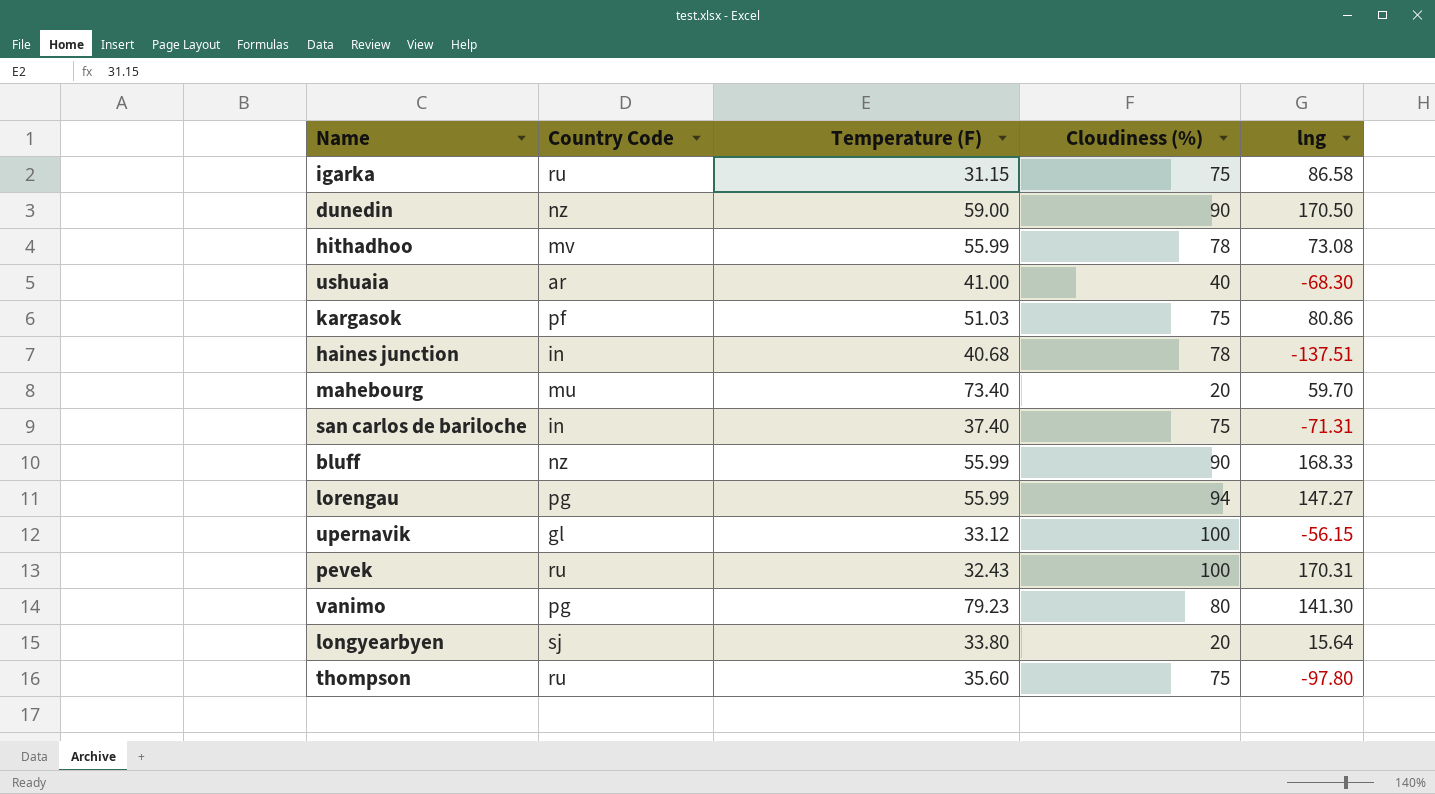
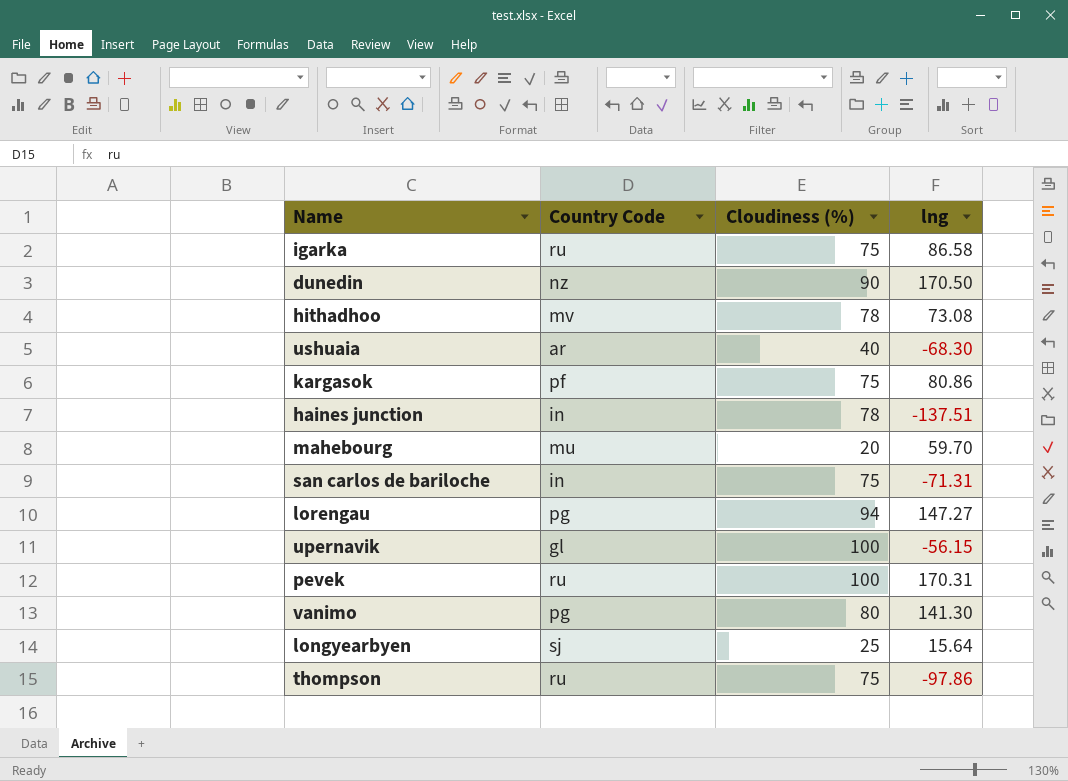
column Temperature (F) | position: 3 -> none
row bluff: nz | 55.99 | 90 | 168.33 -> none
longyearbyen | Cloudiness (%): 20 -> 25
thompson | lng: -97.80 -> -97.86

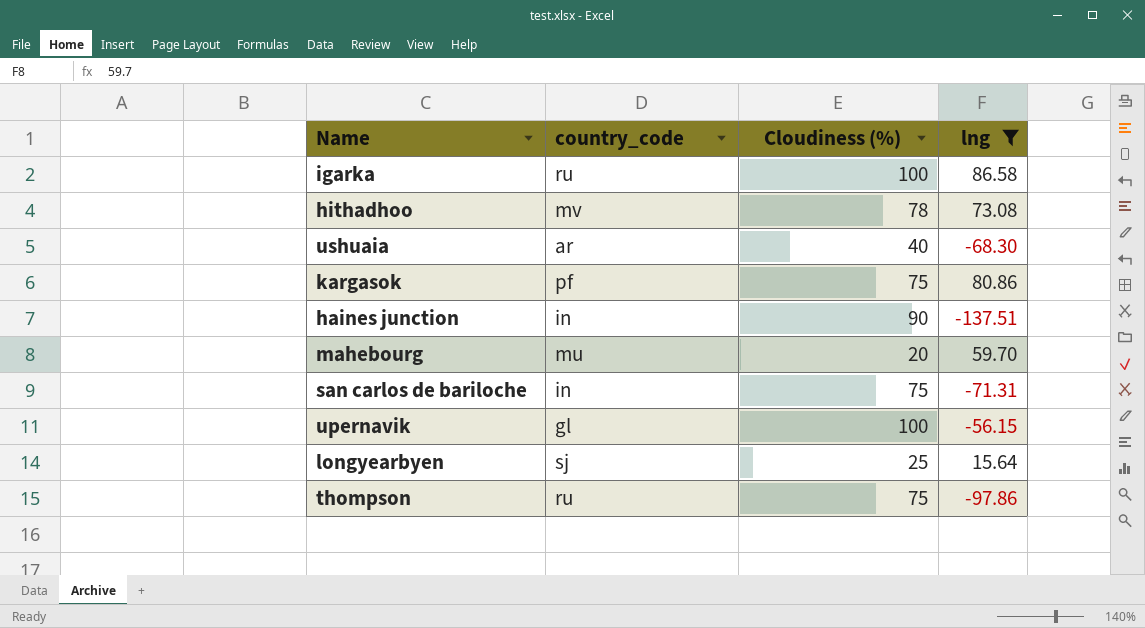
filter: none -> lng <= 86.58
column name: Country Code -> country_code
igarka | Cloudiness (%): 75 -> 100
haines junction | Cloudiness (%): 78 -> 90

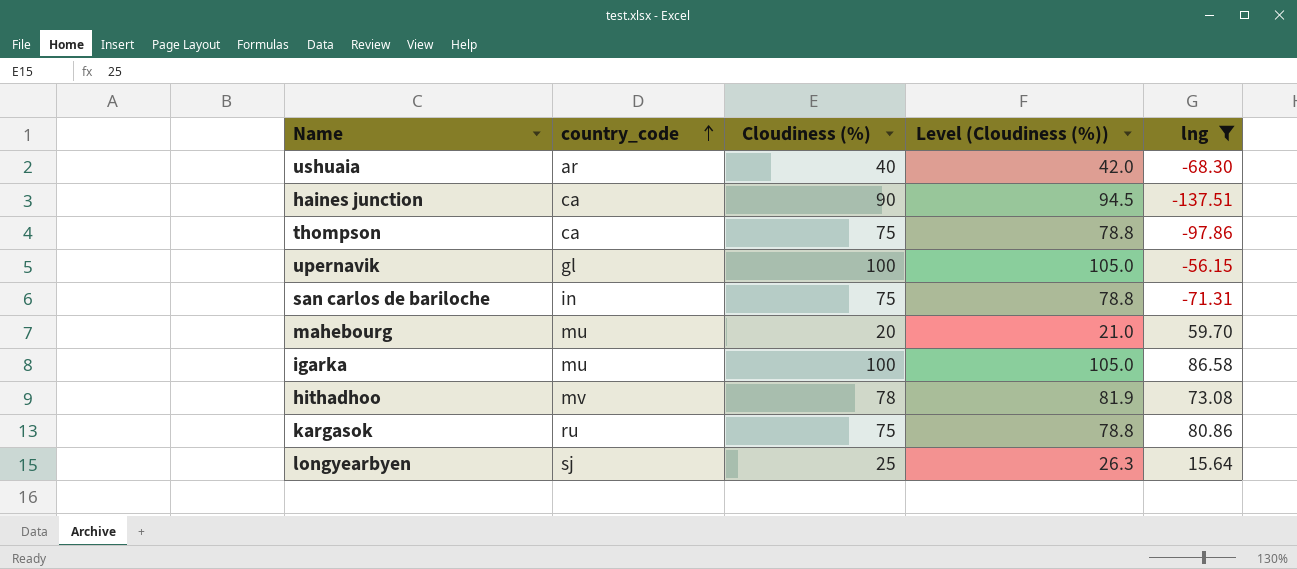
row order: none -> country_code ascending
column Level (Cloudiness (%)) | formula: none -> [Cloudiness (%)] * 1.05
haines junction | country_code: in -> ca
thompson | country_code: ru -> ca
igarka | country_code: ru -> mu
kargasok | country_code: pf -> ru

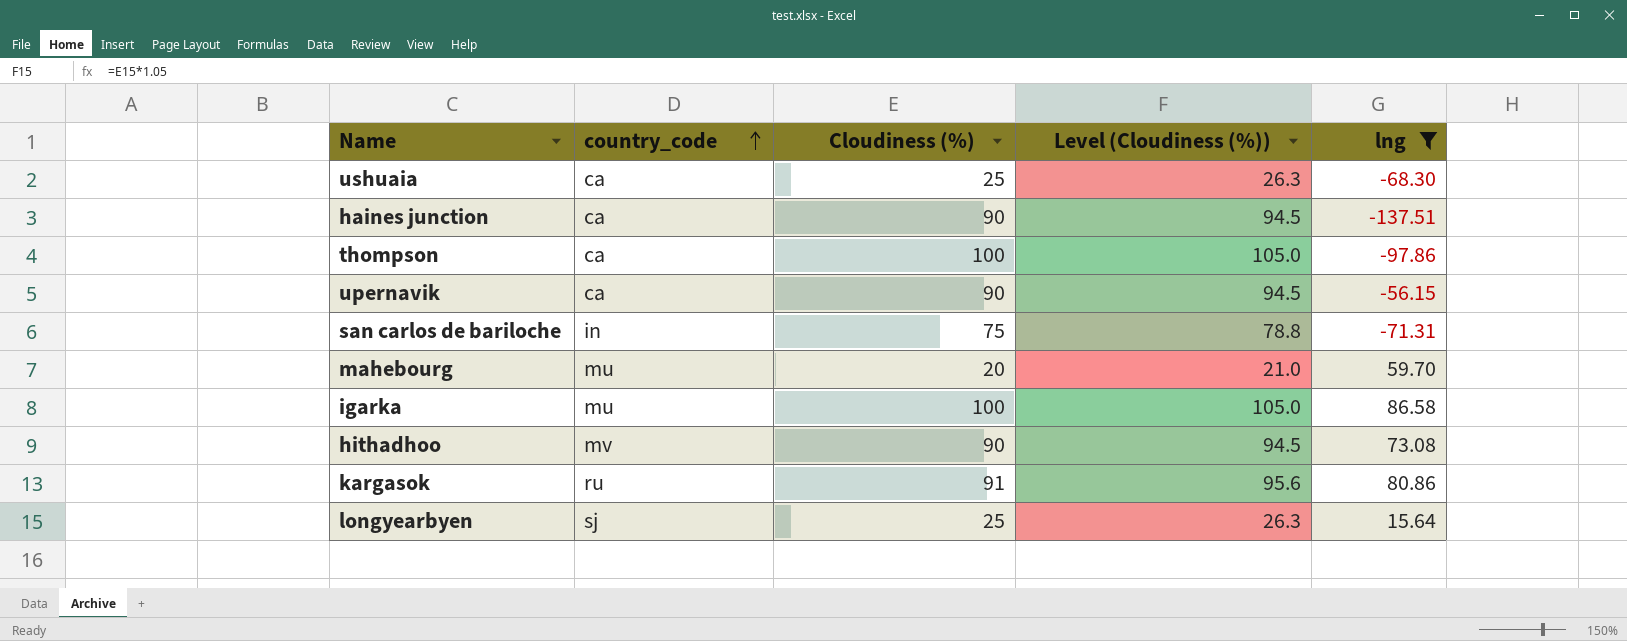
ushuaia | country_code: ar -> ca
ushuaia | Cloudiness (%): 40 -> 25
ushuaia | Level (Cloudiness (%)): 42.0 -> 26.3
thompson | Cloudiness (%): 75 -> 100
thompson | Level (Cloudiness (%)): 78.8 -> 105.0
upernavik | country_code: gl -> ca
upernavik | Cloudiness (%): 100 -> 90
upernavik | Level (Cloudiness (%)): 105.0 -> 94.5
hithadhoo | Cloudiness (%): 78 -> 90
hithadhoo | Level (Cloudiness (%)): 81.9 -> 94.5
kargasok | Cloudiness (%): 75 -> 91
kargasok | Level (Cloudiness (%)): 78.8 -> 95.6

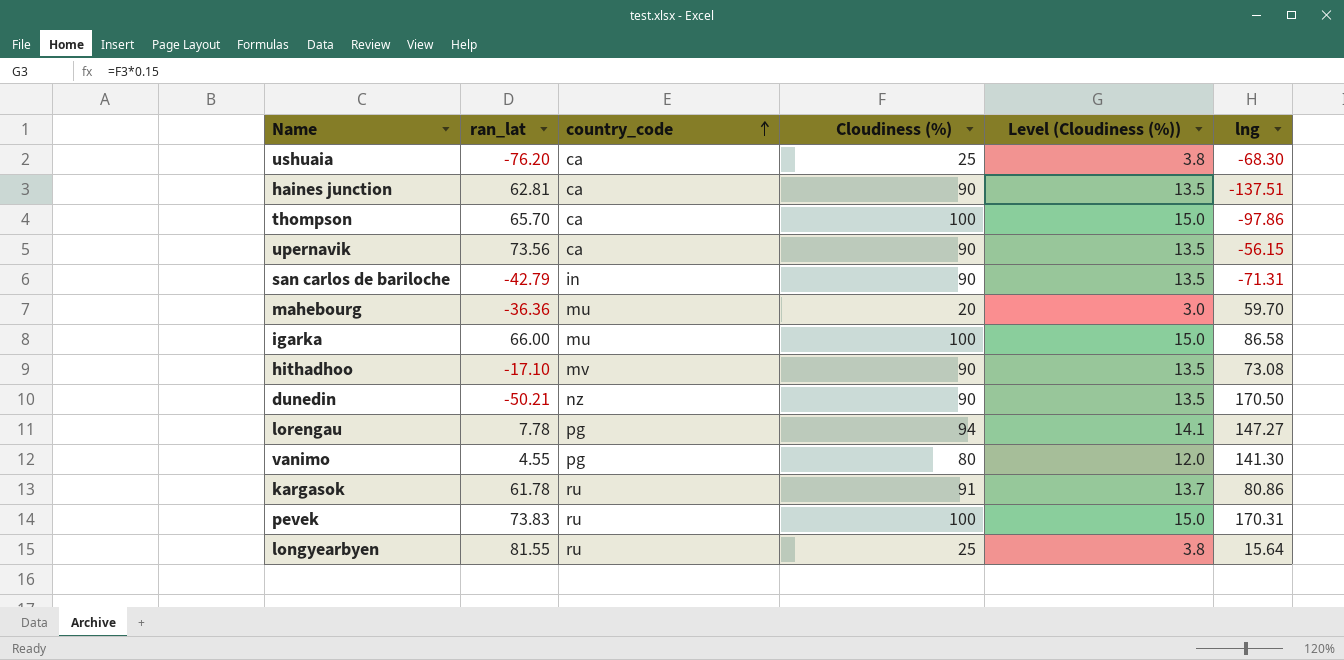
filter: lng <= 86.58 -> none
column ran_lat | position: none -> 2
column Level (Cloudiness (%)) | formula: [Cloudiness (%)] * 1.05 -> [Cloudiness (%)] * 0.15
san carlos de bariloche | Cloudiness (%): 75 -> 90
longyearbyen | country_code: sj -> ru

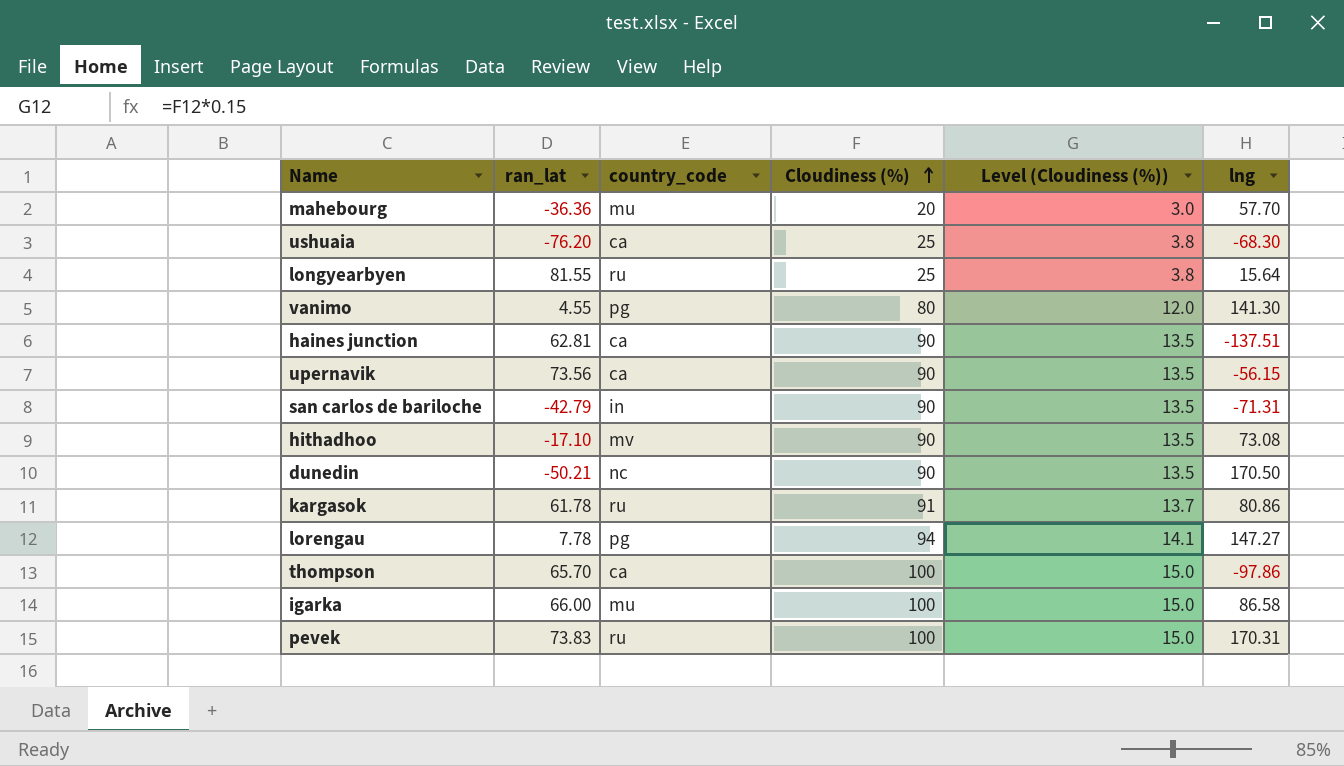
row order: country_code ascending -> Cloudiness (%) ascending
mahebourg | lng: 59.70 -> 57.70
dunedin | country_code: nz -> nc

